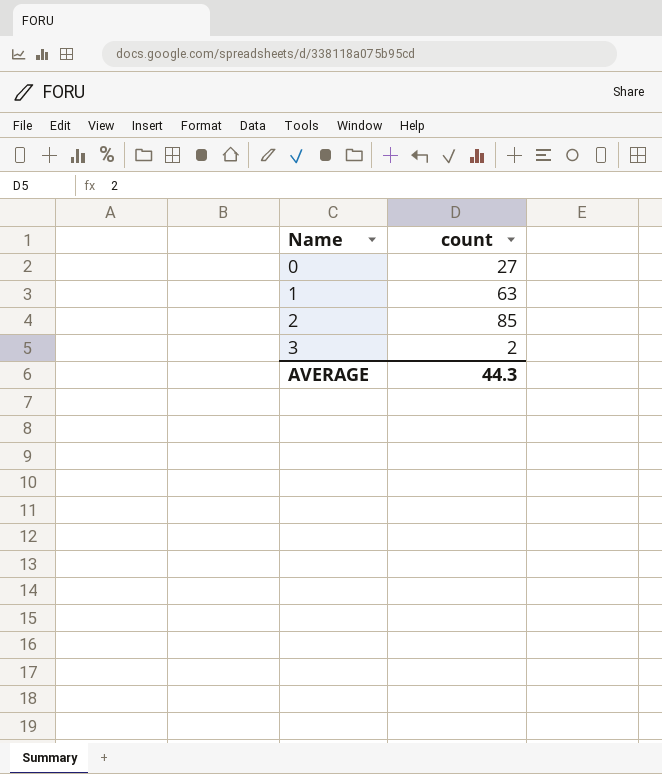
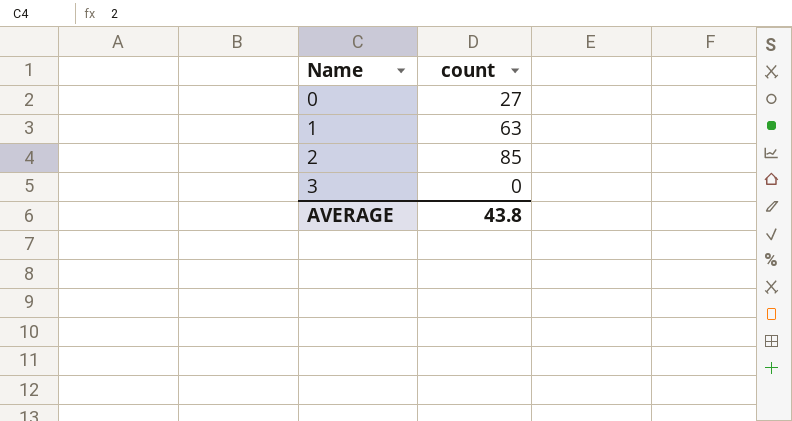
3 | count: 2 -> 0
AVERAGE | count: 44.3 -> 43.8

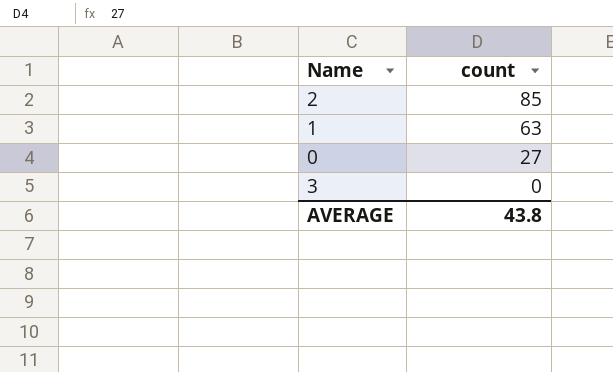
row order: Name ascending -> count descending

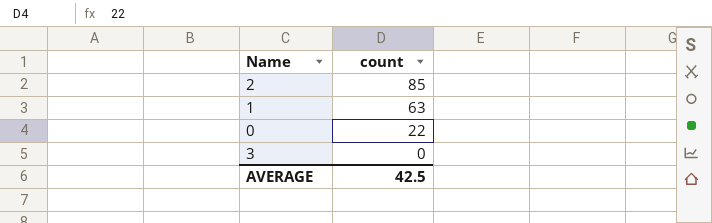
0 | count: 27 -> 22
AVERAGE | count: 43.8 -> 42.5

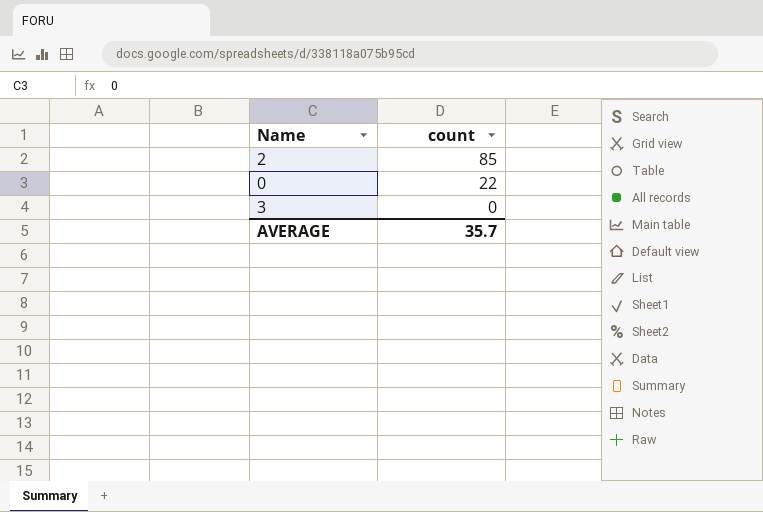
row 1: 63 -> none
AVERAGE | count: 42.5 -> 35.7

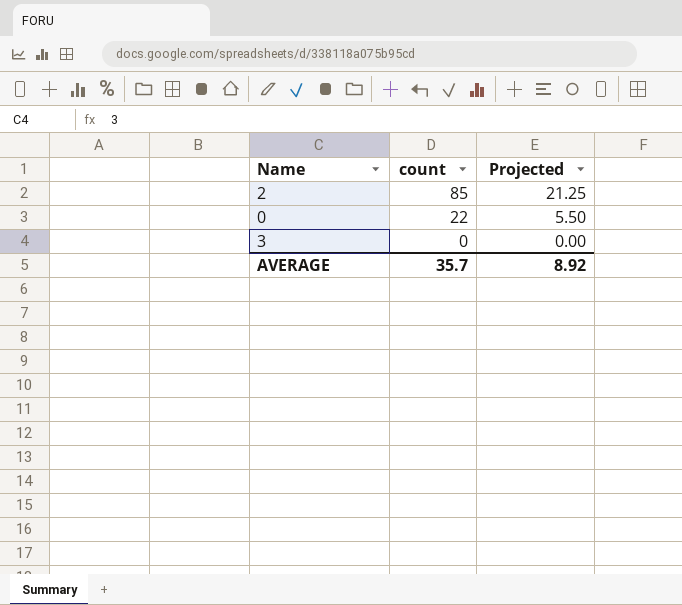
column Projected | formula: none -> [count] * 0.25

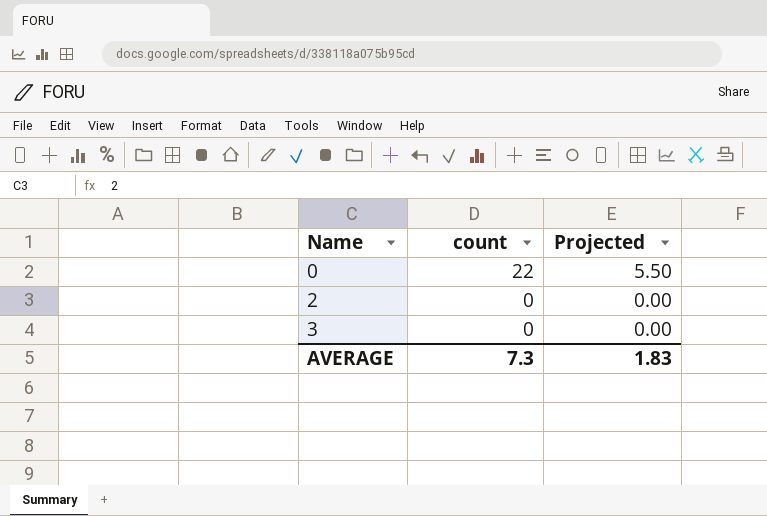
row order: count descending -> Name ascending
2 | count: 85 -> 0
2 | Projected: 21.25 -> 0.00
AVERAGE | count: 35.7 -> 7.3
AVERAGE | Projected: 8.92 -> 1.83

